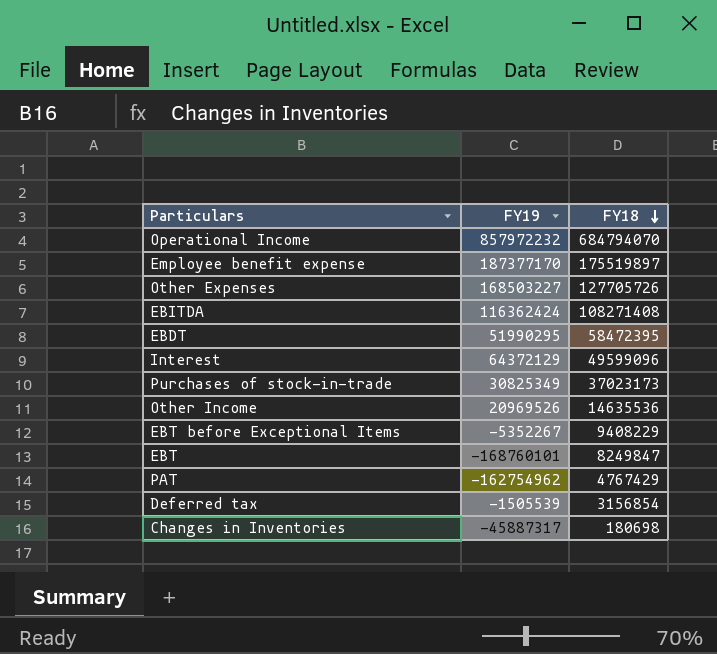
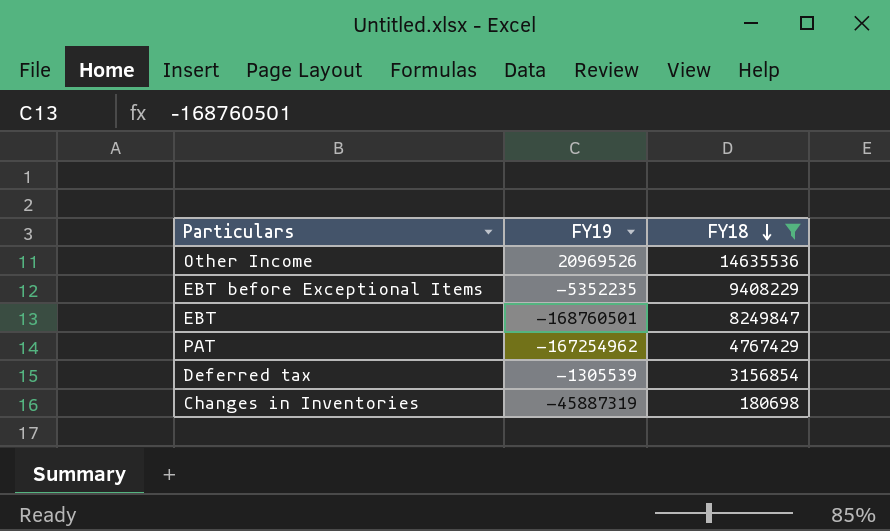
filter: none -> FY18 <= 14635536
EBT before Exceptional Items | FY19: -5352267 -> -5352235
EBT | FY19: -168760101 -> -168760501
PAT | FY19: -162754962 -> -167254962
Deferred tax | FY19: -1505539 -> -1305539
Changes in Inventories | FY19: -45887317 -> -45887319

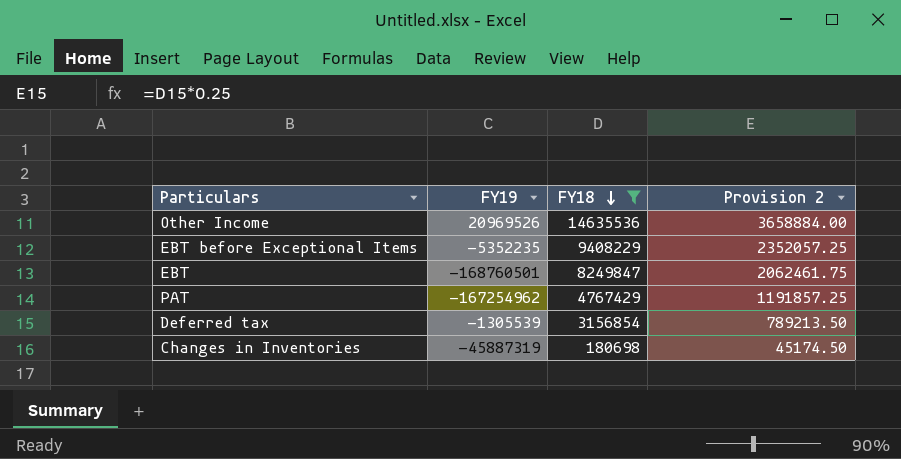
column Provision 2 | formula: none -> [FY18] * 0.25

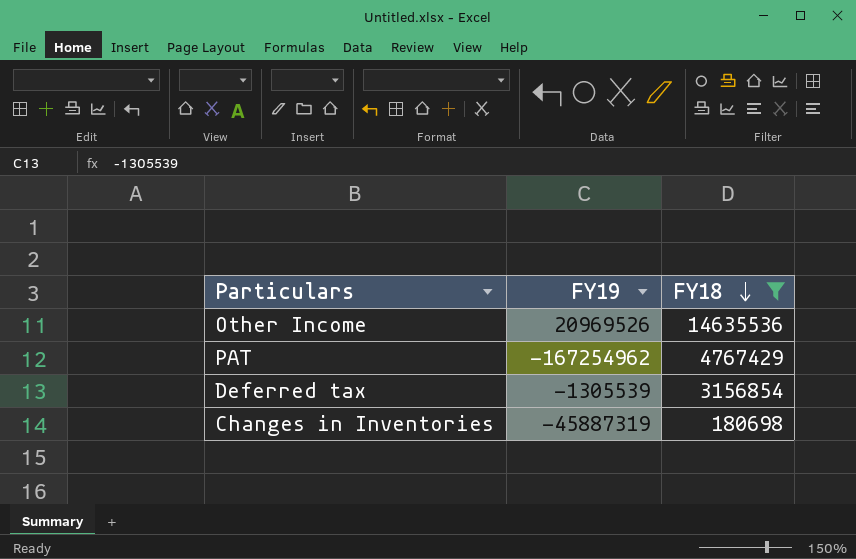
column Provision 2 | formula: [FY18] * 0.25 -> none
row EBT before Exceptional Items: -5352235 | 9408229 | 2352057.25 -> none
row EBT: -168760501 | 8249847 | 2062461.75 -> none

